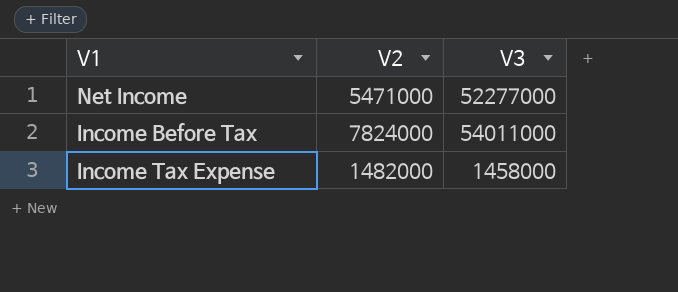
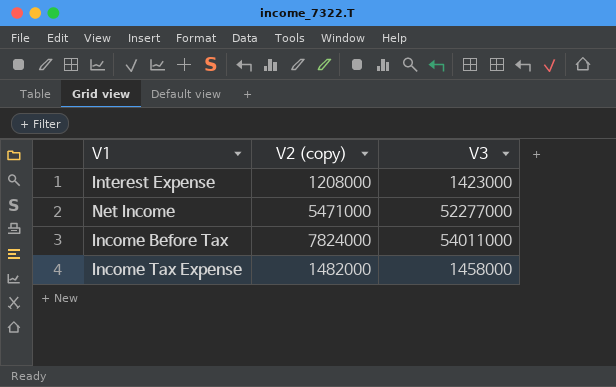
column name: V2 -> V2 (copy)
row Interest Expense: none -> 1208000 | 1423000

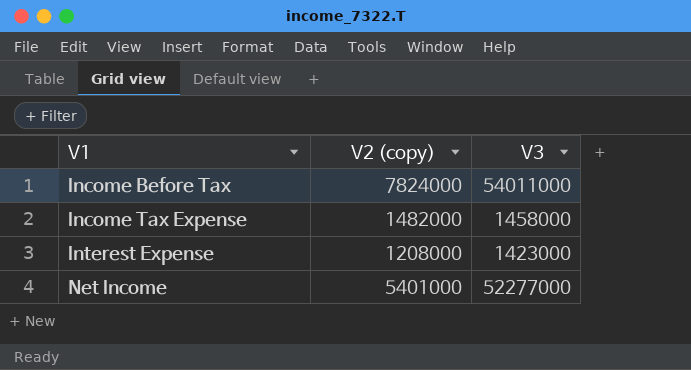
row order: none -> V1 ascending
Net Income | V2 (copy): 5471000 -> 5401000

